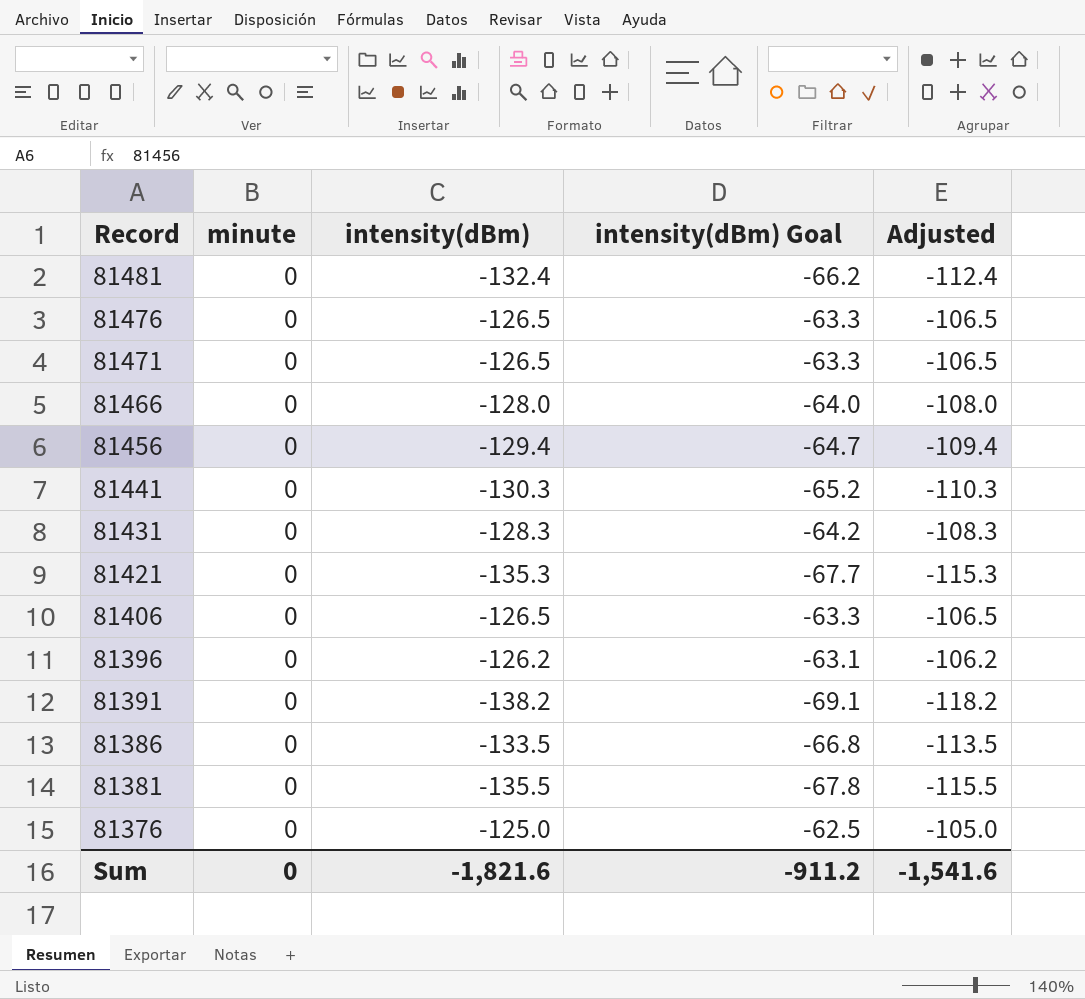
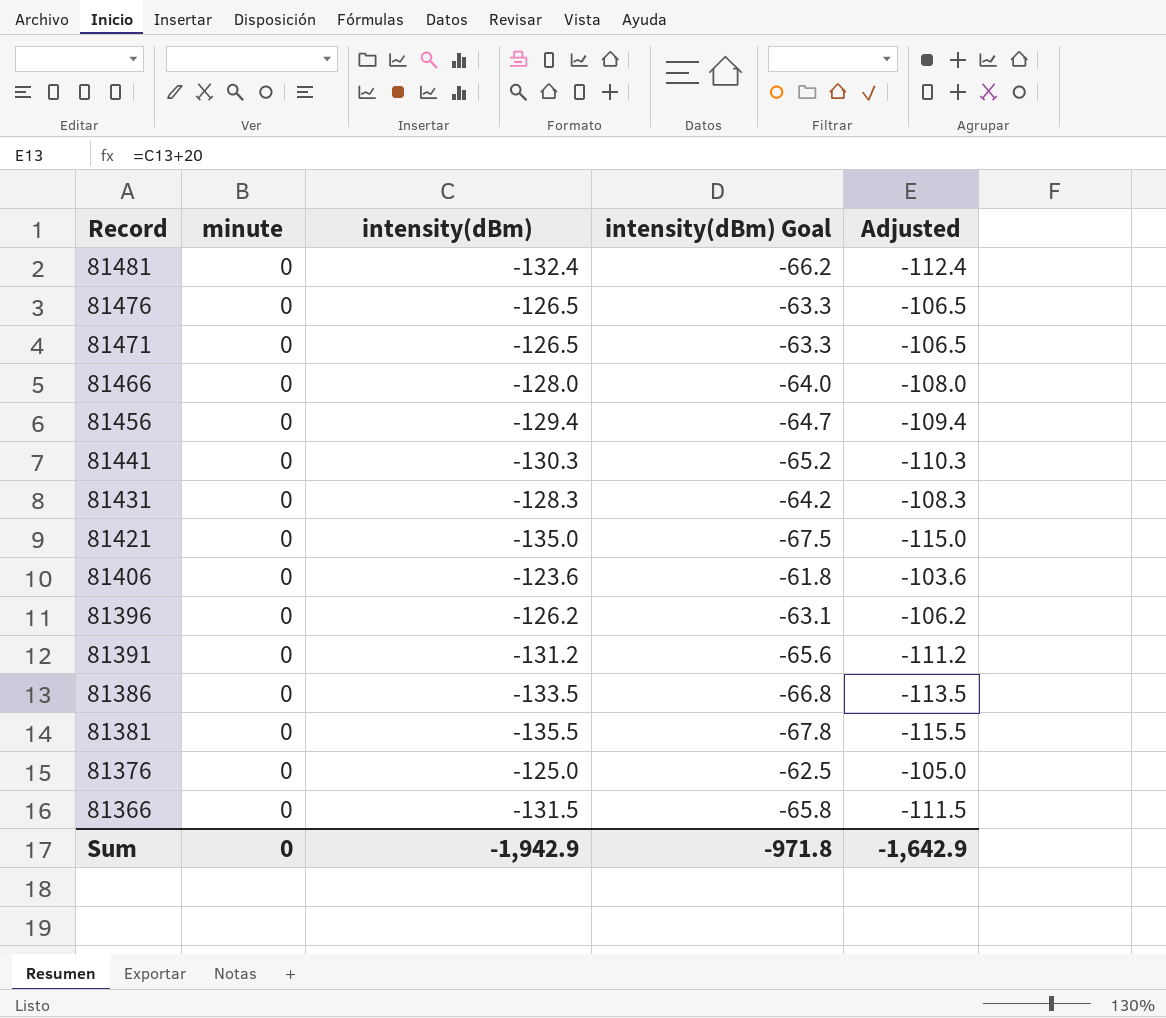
81421 | intensity(dBm): -135.3 -> -135.0
81421 | intensity(dBm) Goal: -67.7 -> -67.5
81421 | Adjusted: -115.3 -> -115.0
81406 | intensity(dBm): -126.5 -> -123.6
81406 | intensity(dBm) Goal: -63.3 -> -61.8
81406 | Adjusted: -106.5 -> -103.6
81391 | intensity(dBm): -138.2 -> -131.2
81391 | intensity(dBm) Goal: -69.1 -> -65.6
81391 | Adjusted: -118.2 -> -111.2
row 81366: none -> 0 | -131.5 | -65.8 | -111.5
Sum | intensity(dBm): -1,821.6 -> -1,942.9
Sum | intensity(dBm) Goal: -911.2 -> -971.8
Sum | Adjusted: -1,541.6 -> -1,642.9

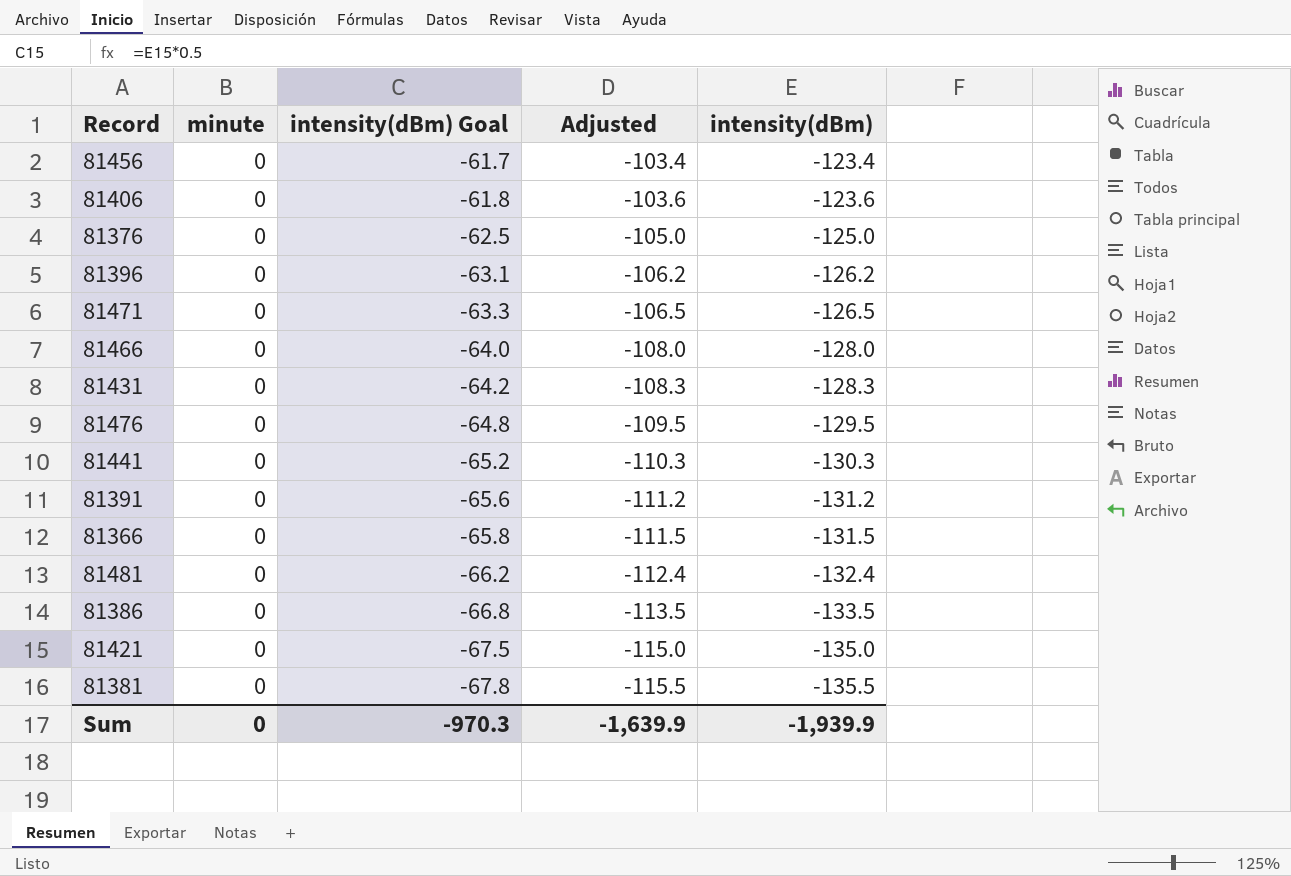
row order: Record descending -> intensity(dBm) Goal descending
column intensity(dBm) | position: 3 -> 5
81456 | intensity(dBm) Goal: -64.7 -> -61.7
81456 | Adjusted: -109.4 -> -103.4
81456 | intensity(dBm): -129.4 -> -123.4
81476 | intensity(dBm) Goal: -63.3 -> -64.8
81476 | Adjusted: -106.5 -> -109.5
81476 | intensity(dBm): -126.5 -> -129.5
Sum | intensity(dBm) Goal: -971.8 -> -970.3
Sum | Adjusted: -1,642.9 -> -1,639.9
Sum | intensity(dBm): -1,942.9 -> -1,939.9

